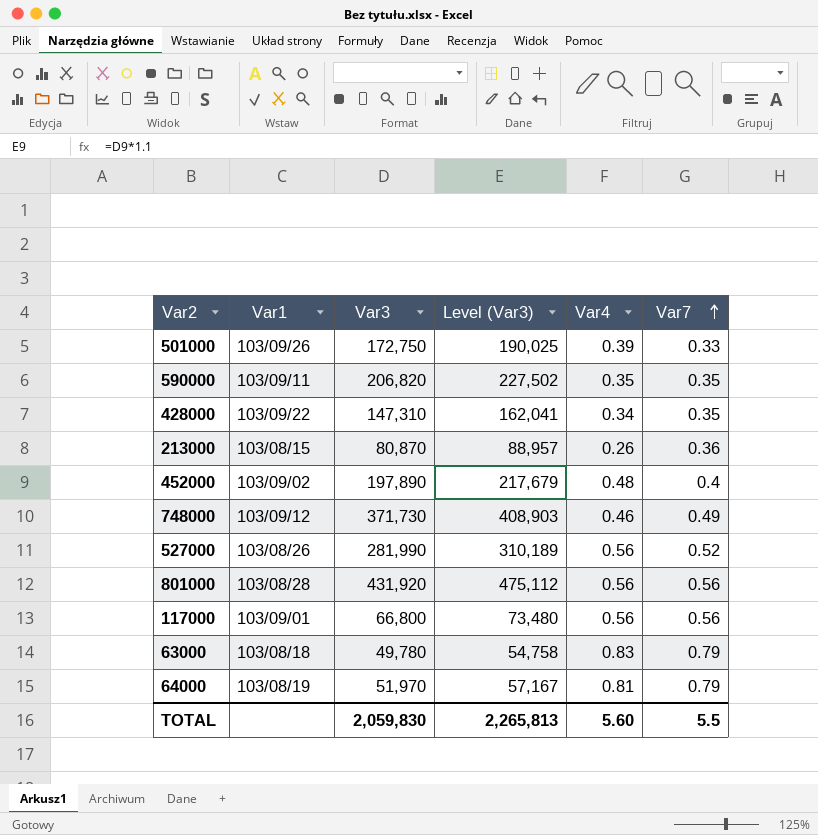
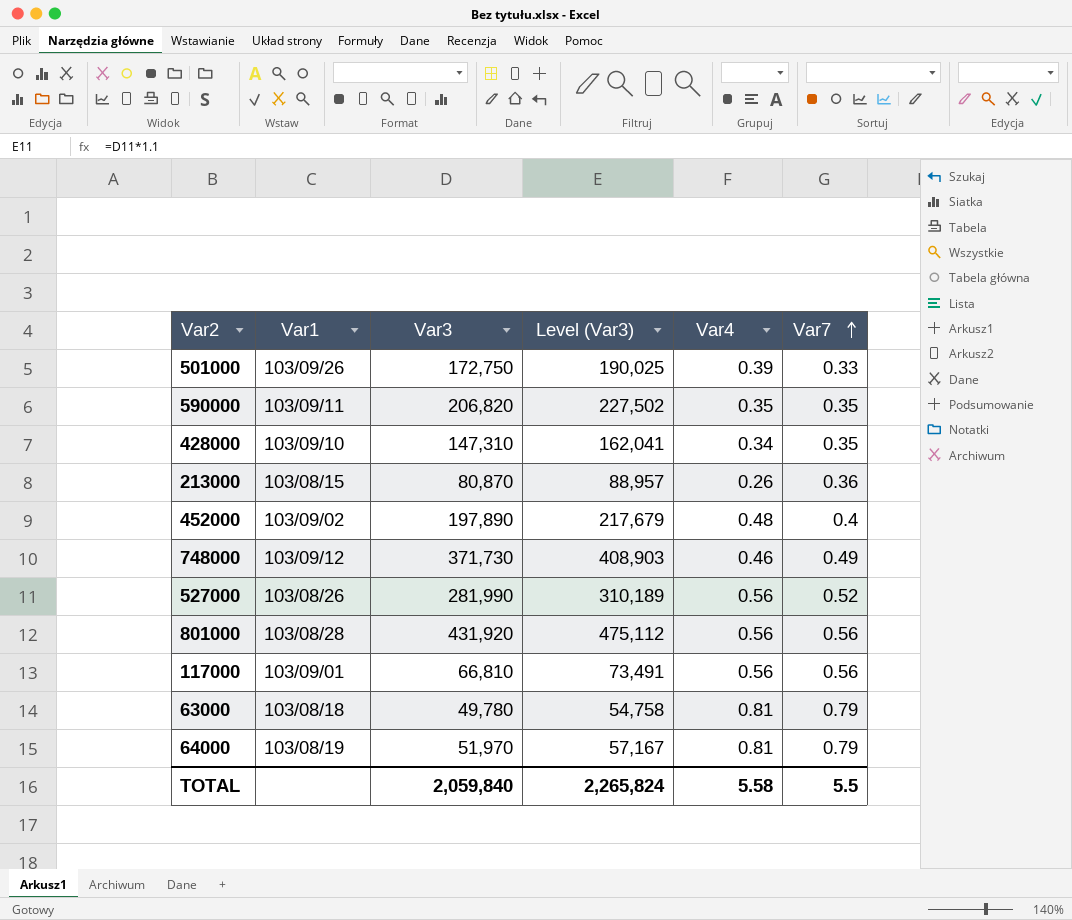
428000 | Var1: 103/09/22 -> 103/09/10
117000 | Var3: 66,800 -> 66,810
117000 | Level (Var3): 73,480 -> 73,491
63000 | Var4: 0.83 -> 0.81
TOTAL | Var3: 2,059,830 -> 2,059,840
TOTAL | Level (Var3): 2,265,813 -> 2,265,824
TOTAL | Var4: 5.60 -> 5.58

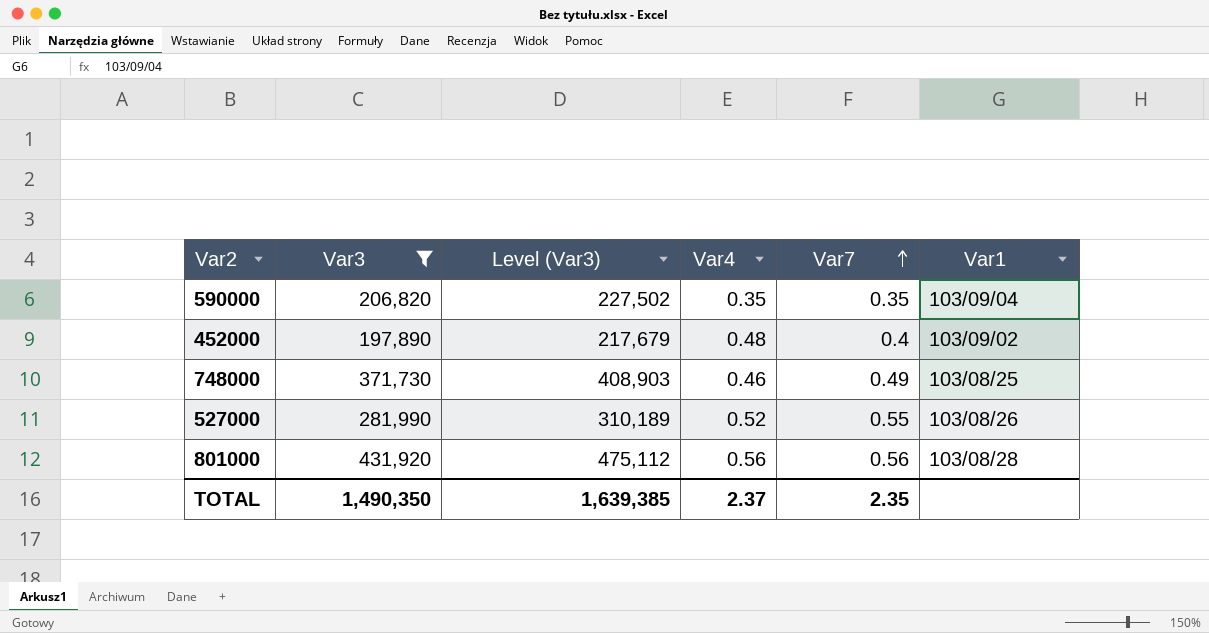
filter: none -> Var3 >= 197,890
column Var1 | position: 2 -> 6
590000 | Var1: 103/09/11 -> 103/09/04
748000 | Var1: 103/09/12 -> 103/08/25
527000 | Var4: 0.56 -> 0.52
527000 | Var7: 0.52 -> 0.55
TOTAL | Var3: 2,059,840 -> 1,490,350
TOTAL | Level (Var3): 2,265,824 -> 1,639,385
TOTAL | Var4: 5.58 -> 2.37
TOTAL | Var7: 5.5 -> 2.35

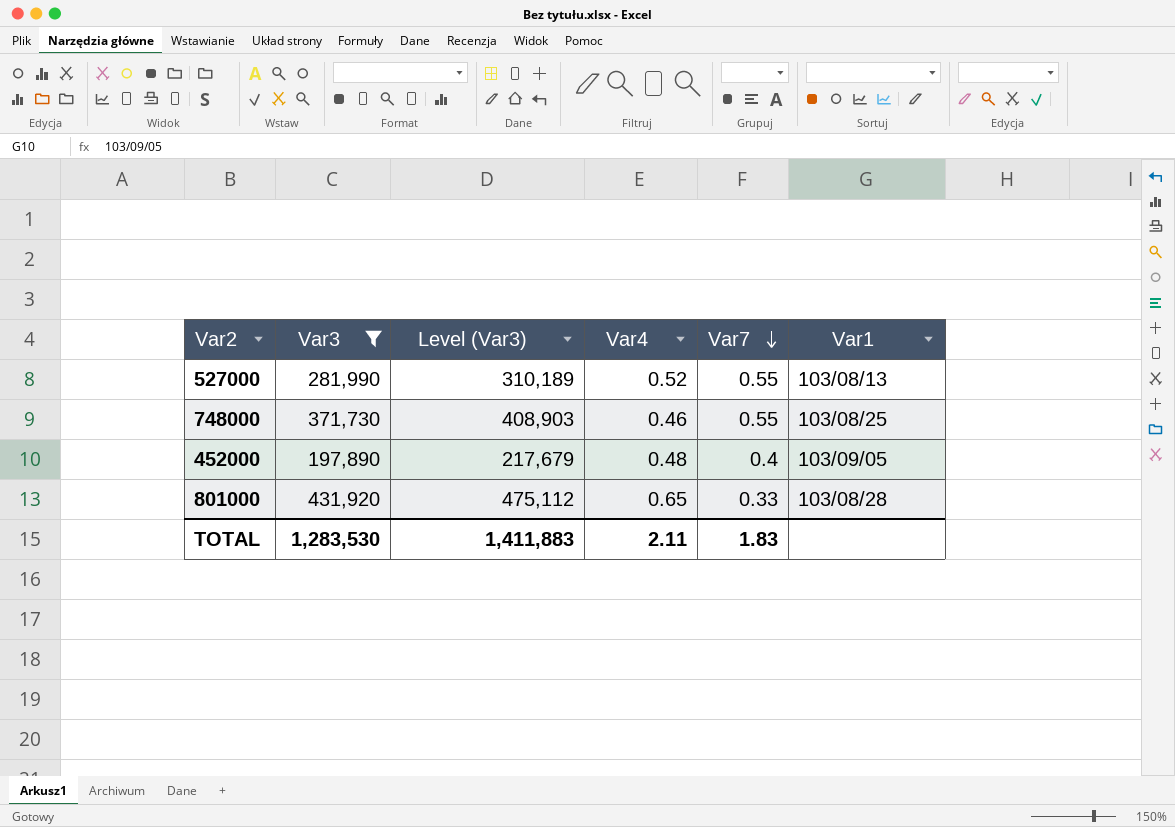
row order: Var7 ascending -> Var7 descending
row 590000: 206,820 | 227,502 | 0.35 | 0.35 | 103/09/04 -> none
527000 | Var1: 103/08/26 -> 103/08/13
748000 | Var7: 0.49 -> 0.55
452000 | Var1: 103/09/02 -> 103/09/05
801000 | Var4: 0.56 -> 0.65
801000 | Var7: 0.56 -> 0.33
TOTAL | Var3: 1,490,350 -> 1,283,530
TOTAL | Level (Var3): 1,639,385 -> 1,411,883
TOTAL | Var4: 2.37 -> 2.11
TOTAL | Var7: 2.35 -> 1.83

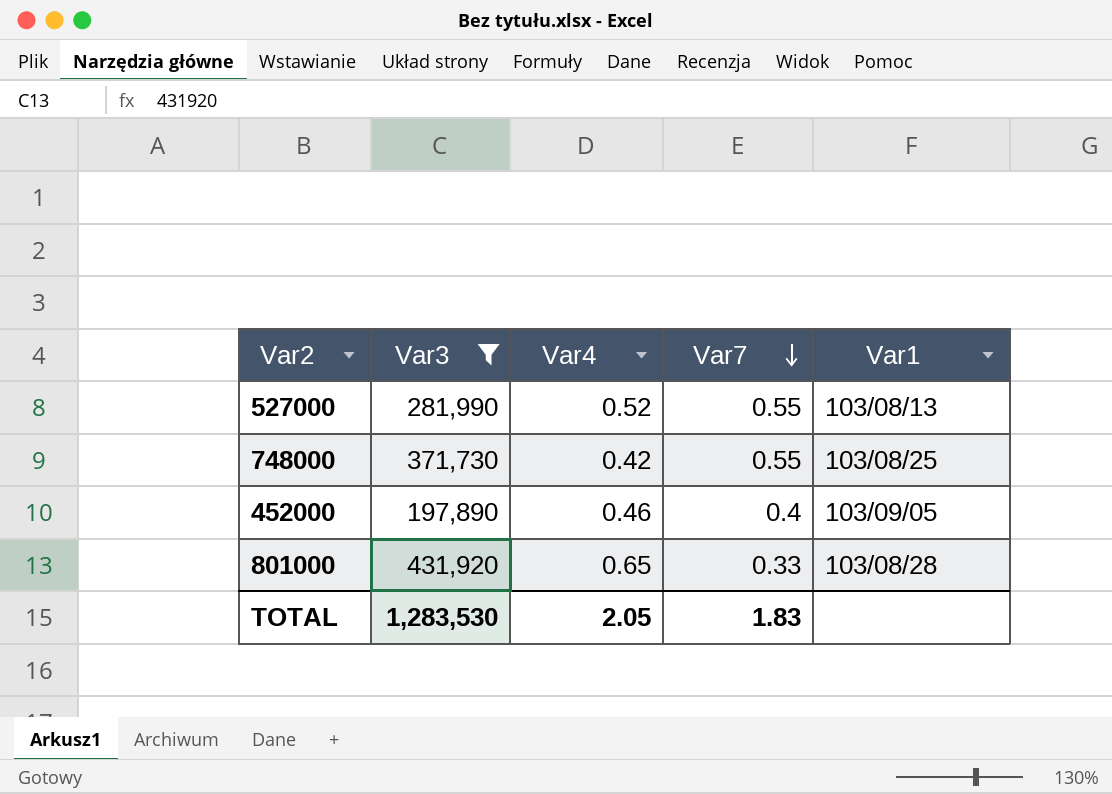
column Level (Var3) | formula: [Var3] * 1.1 -> none
748000 | Var4: 0.46 -> 0.42
452000 | Var4: 0.48 -> 0.46
TOTAL | Var4: 2.11 -> 2.05

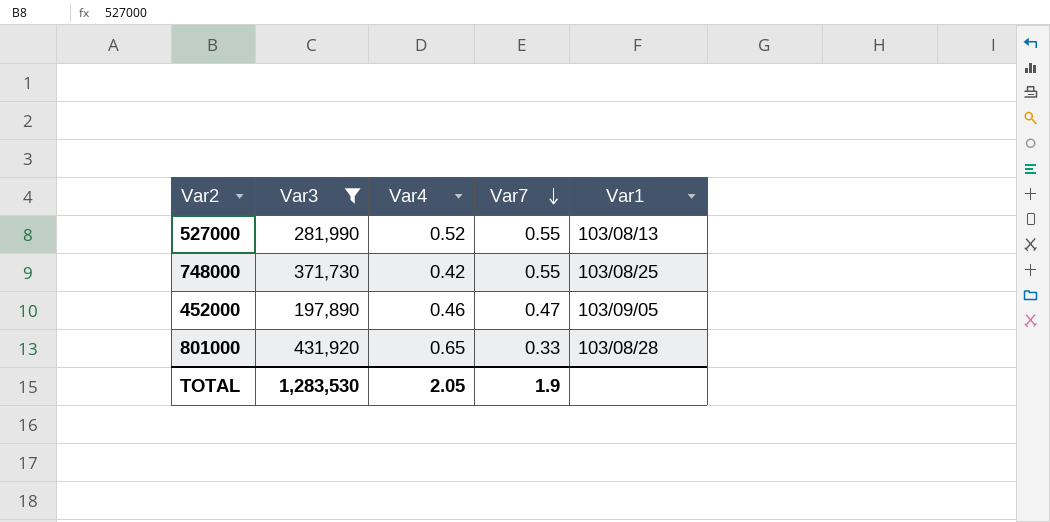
452000 | Var7: 0.4 -> 0.47
TOTAL | Var7: 1.83 -> 1.9

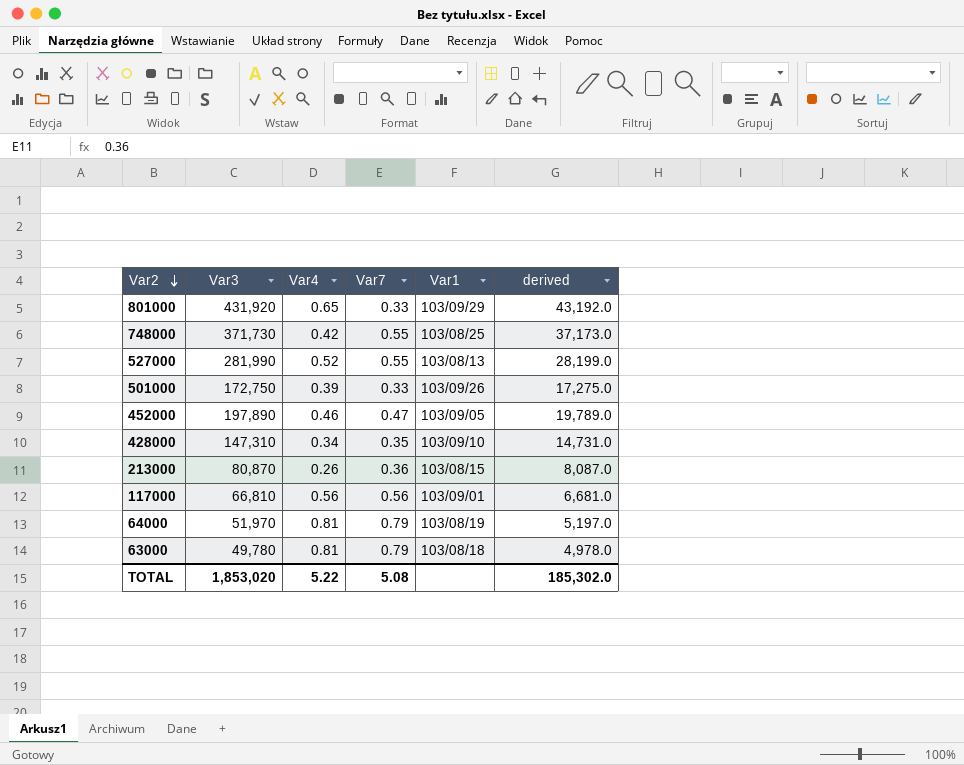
filter: Var3 >= 197,890 -> none
row order: Var7 descending -> Var2 descending
column derived | formula: none -> [Var3] * 0.1
801000 | Var1: 103/08/28 -> 103/09/29
TOTAL | Var3: 1,283,530 -> 1,853,020
TOTAL | Var4: 2.05 -> 5.22
TOTAL | Var7: 1.9 -> 5.08

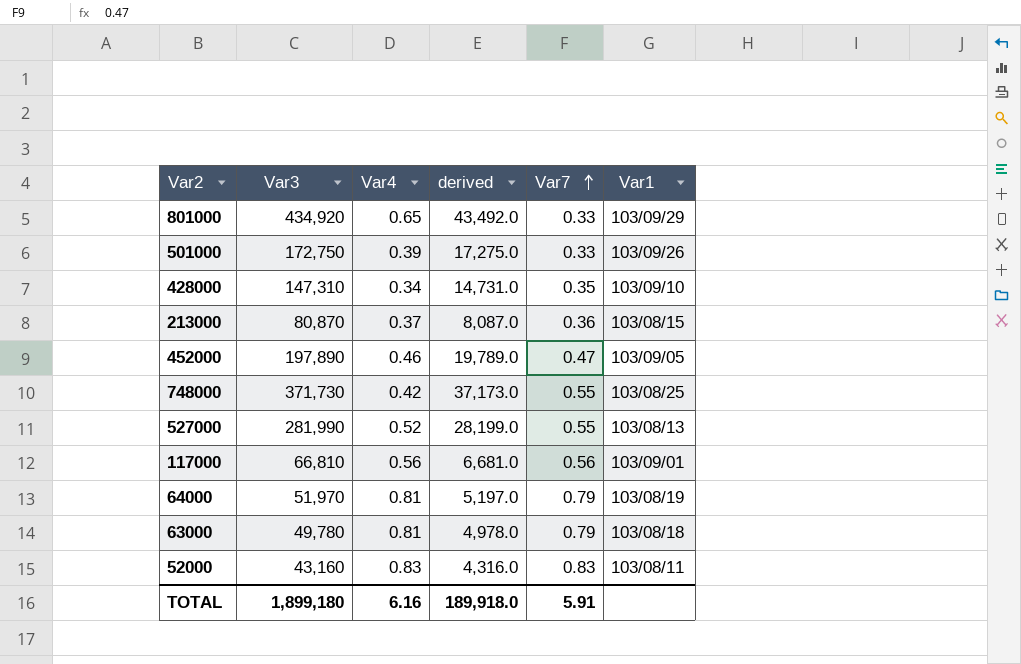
row order: Var2 descending -> Var7 ascending
column derived | position: 6 -> 4
801000 | Var3: 431,920 -> 434,920
801000 | derived: 43,192.0 -> 43,492.0
213000 | Var4: 0.26 -> 0.37
row 52000: none -> 43,160 | 0.83 | 4,316.0 | 0.83 | 103/08/11
TOTAL | Var3: 1,853,020 -> 1,899,180
TOTAL | Var4: 5.22 -> 6.16
TOTAL | derived: 185,302.0 -> 189,918.0
TOTAL | Var7: 5.08 -> 5.91

